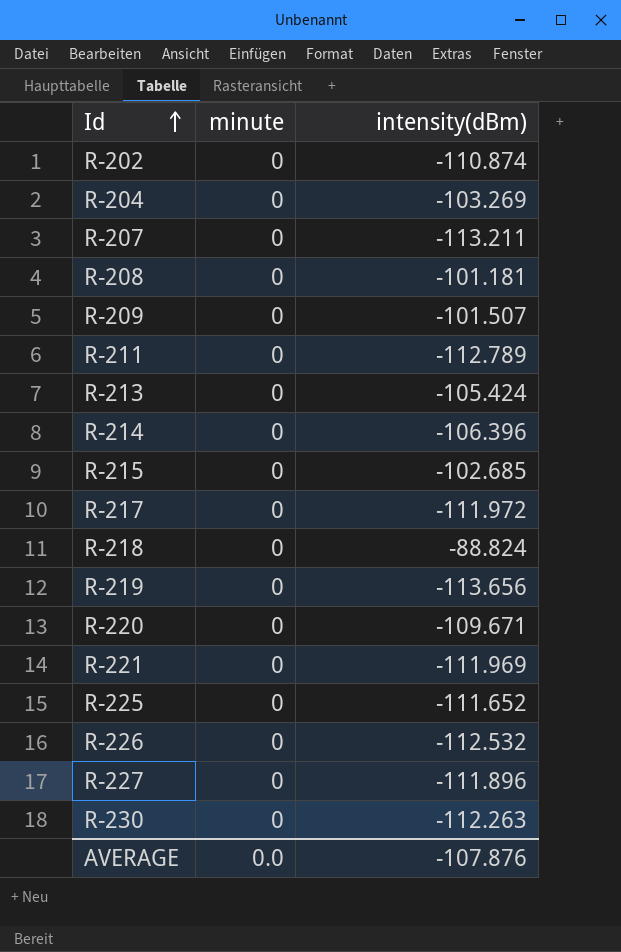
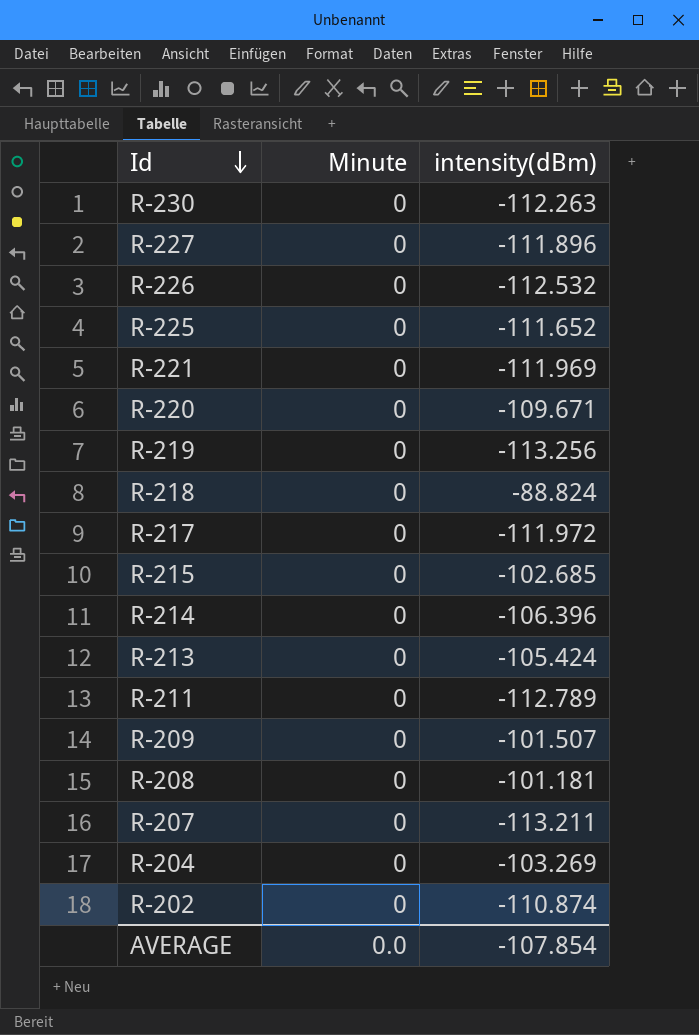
row order: Id ascending -> Id descending
column name: minute -> Minute
R-219 | intensity(dBm): -113.656 -> -113.256
AVERAGE | intensity(dBm): -107.876 -> -107.854

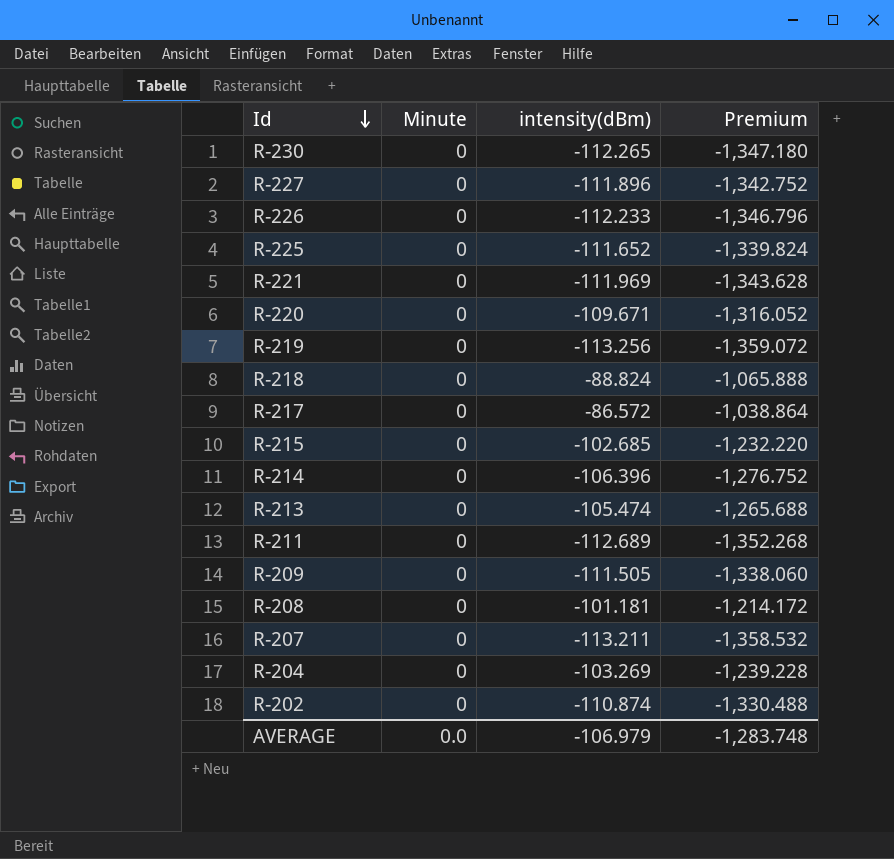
column Premium | formula: none -> [intensity(dBm)] * 12
R-230 | intensity(dBm): -112.263 -> -112.265
R-226 | intensity(dBm): -112.532 -> -112.233
R-217 | intensity(dBm): -111.972 -> -86.572
R-213 | intensity(dBm): -105.424 -> -105.474
R-211 | intensity(dBm): -112.789 -> -112.689
R-209 | intensity(dBm): -101.507 -> -111.505
AVERAGE | intensity(dBm): -107.854 -> -106.979

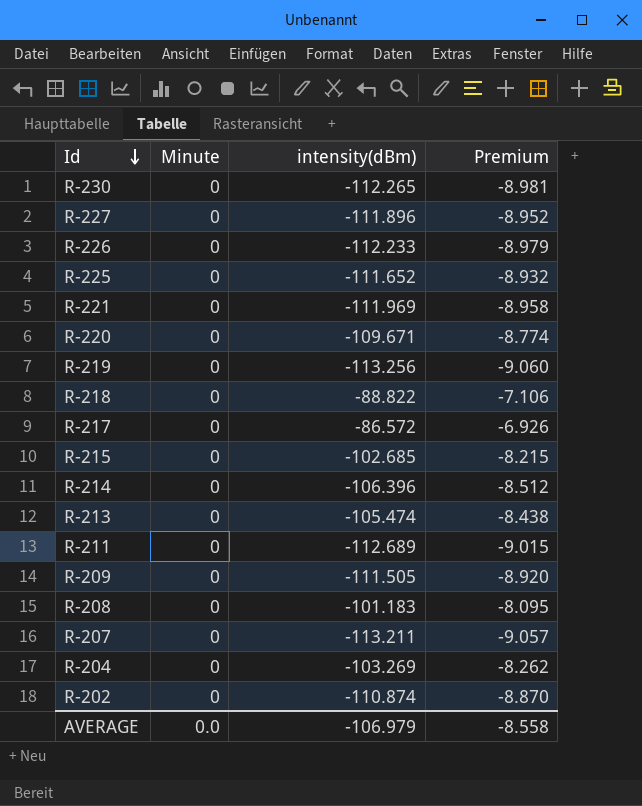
column Premium | formula: [intensity(dBm)] * 12 -> [intensity(dBm)] * 0.08
R-218 | intensity(dBm): -88.824 -> -88.822
R-208 | intensity(dBm): -101.181 -> -101.183
AVERAGE | Premium: -1,283.748 -> -8.558

